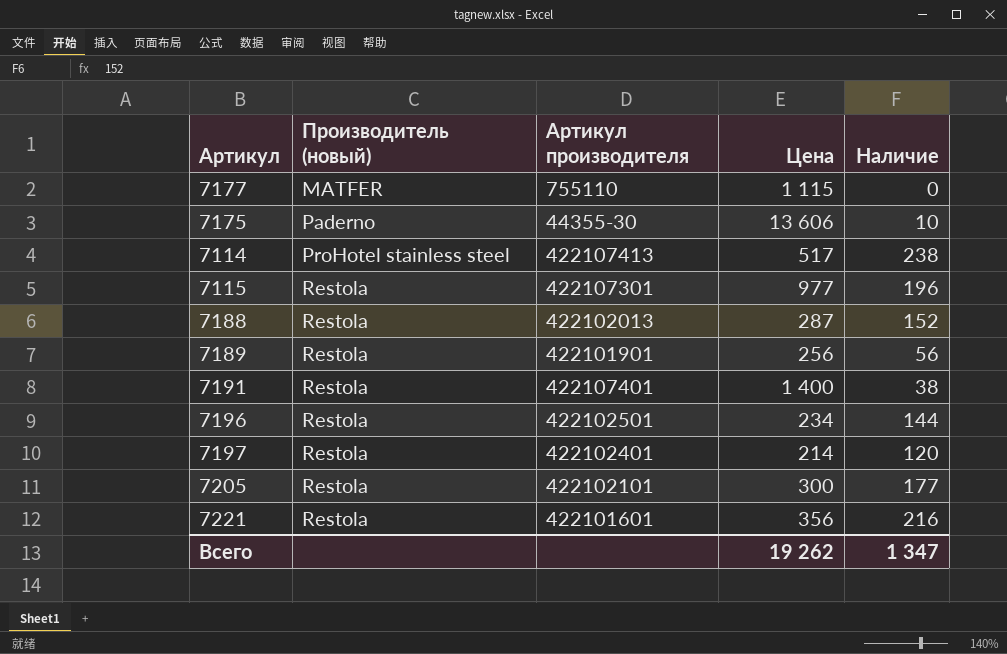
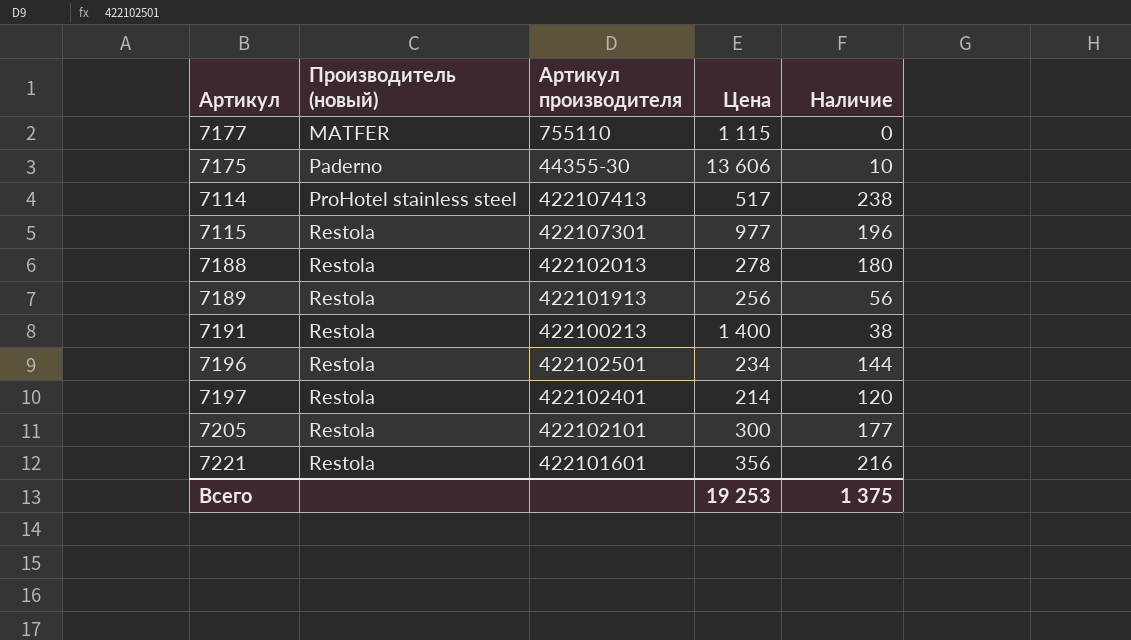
7188 | Цена: 287 -> 278
7188 | Наличие: 152 -> 180
7189 | Артикул производителя: 422101901 -> 422101913
7191 | Артикул производителя: 422107401 -> 422100213
Всего | Цена: 19 262 -> 19 253
Всего | Наличие: 1 347 -> 1 375

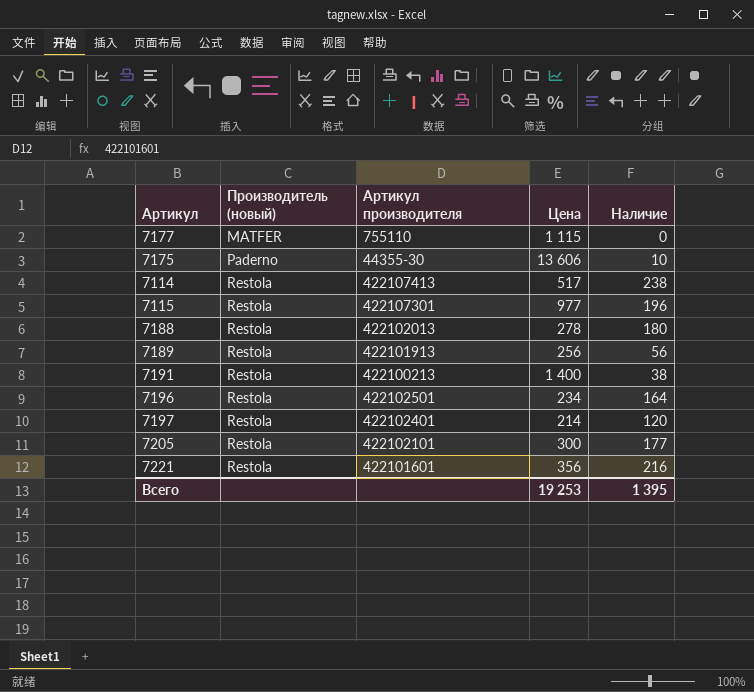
7114 | Производитель (новый): ProHotel stainless steel -> Restola
7196 | Наличие: 144 -> 164
Всего | Наличие: 1 375 -> 1 395

